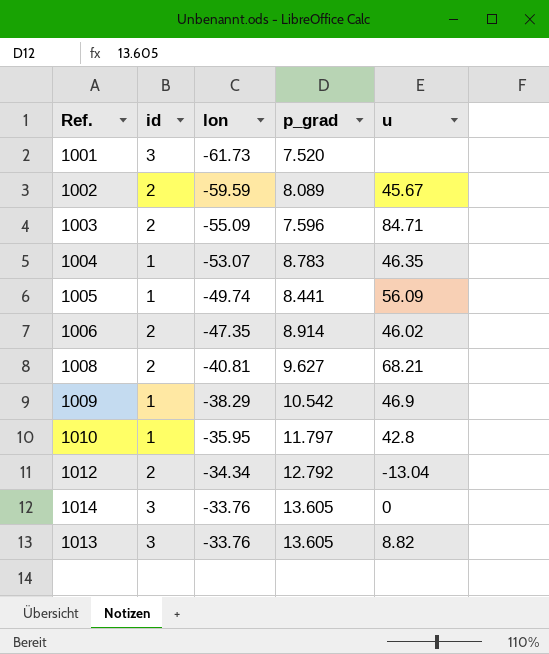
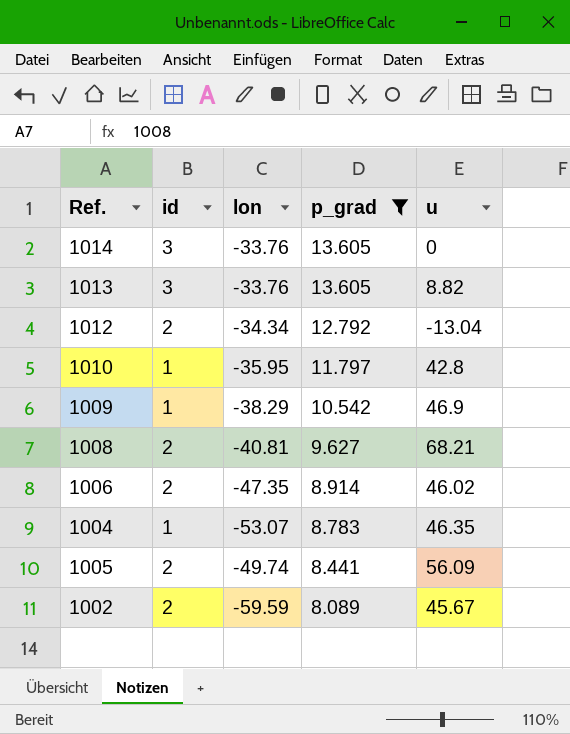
filter: none -> p_grad >= 8.089
row order: lon ascending -> p_grad descending
1005 | id: 1 -> 2

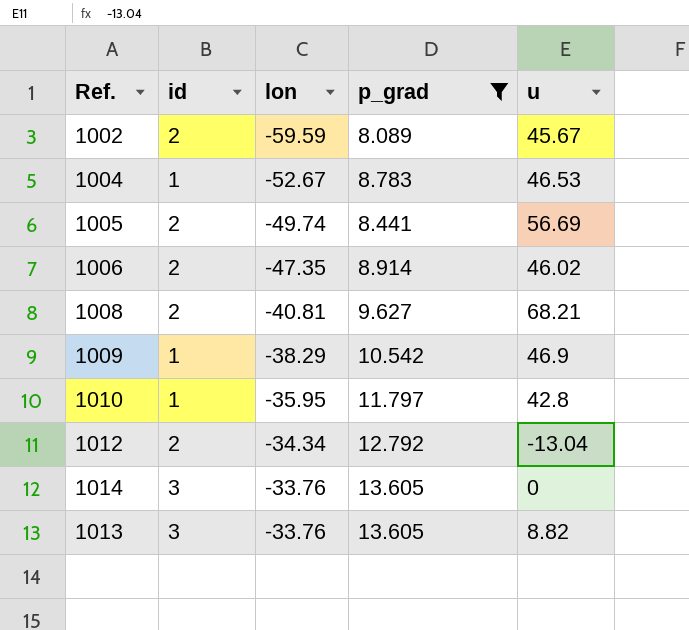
row order: p_grad descending -> lon ascending
1004 | lon: -53.07 -> -52.67
1004 | u: 46.35 -> 46.53
1005 | u: 56.09 -> 56.69

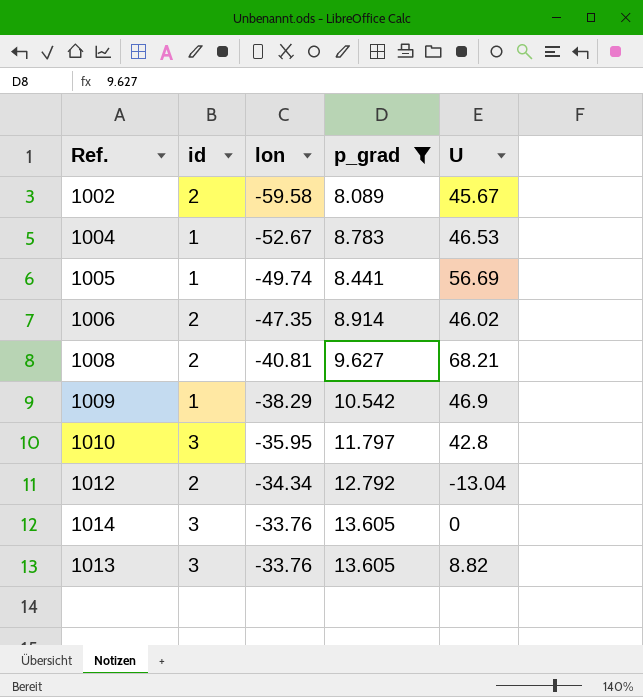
column name: u -> U
1002 | lon: -59.59 -> -59.58
1005 | id: 2 -> 1
1010 | id: 1 -> 3

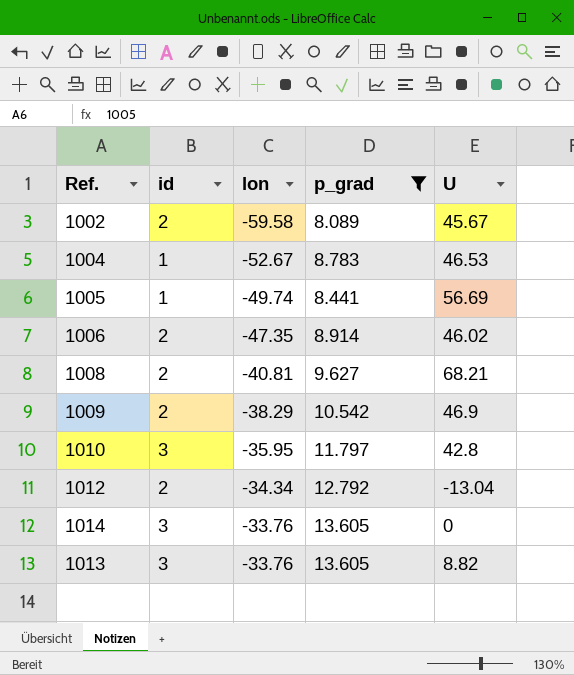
1009 | id: 1 -> 2

